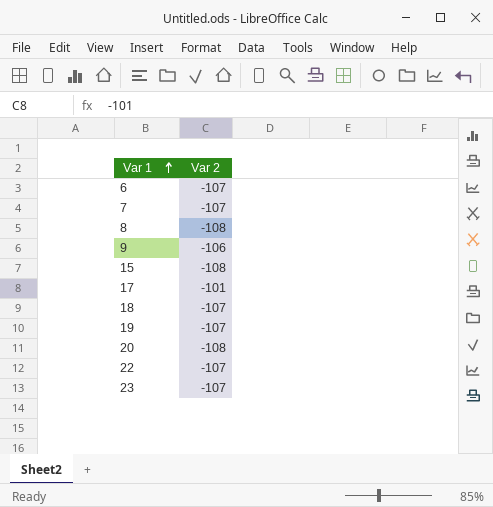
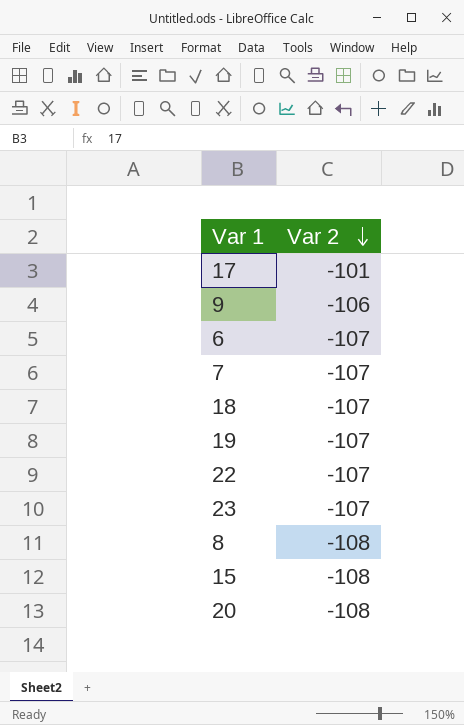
row order: Var 1 ascending -> Var 2 descending

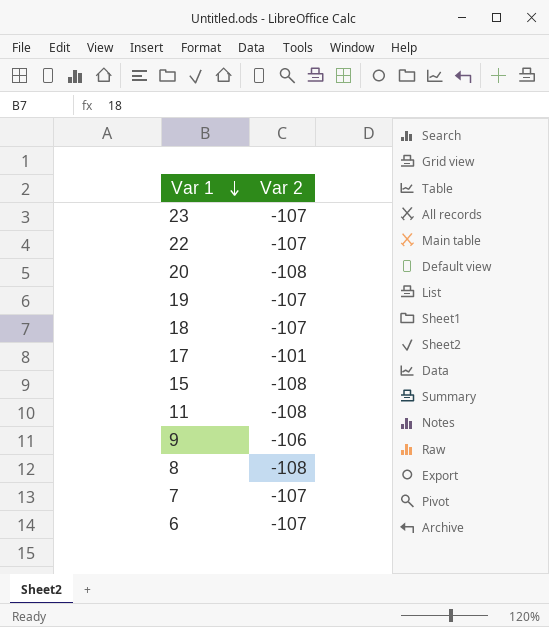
row order: Var 2 descending -> Var 1 descending
row 11: none -> -108

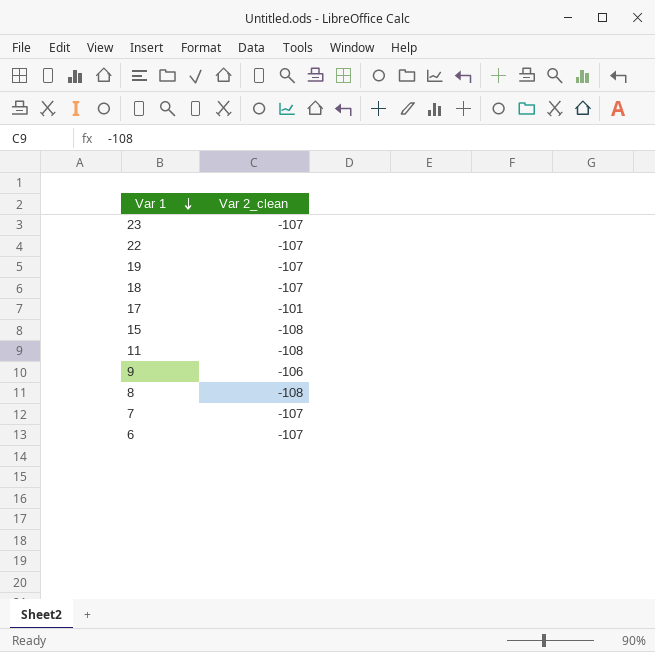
column name: Var 2 -> Var 2_clean
row 20: -108 -> none

